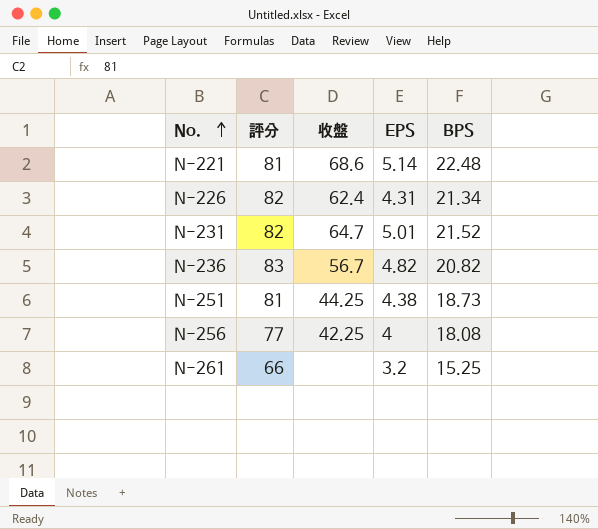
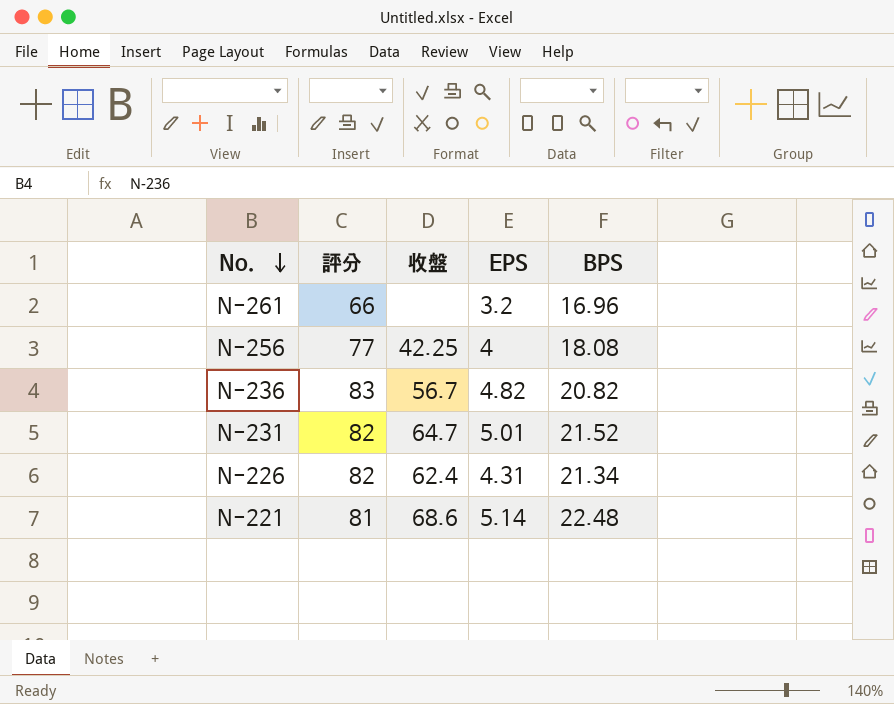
row order: No. ascending -> No. descending
row N-251: 81 | 44.25 | 4.38 | 18.73 -> none
N-261 | BPS: 15.25 -> 16.96

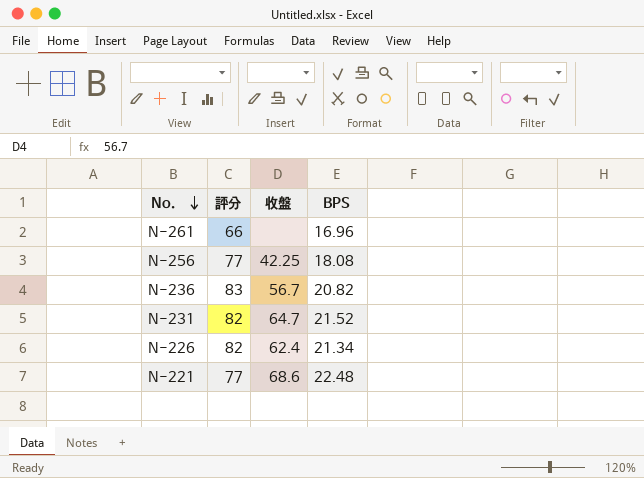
column EPS | position: 4 -> none
N-221 | 評分: 81 -> 77

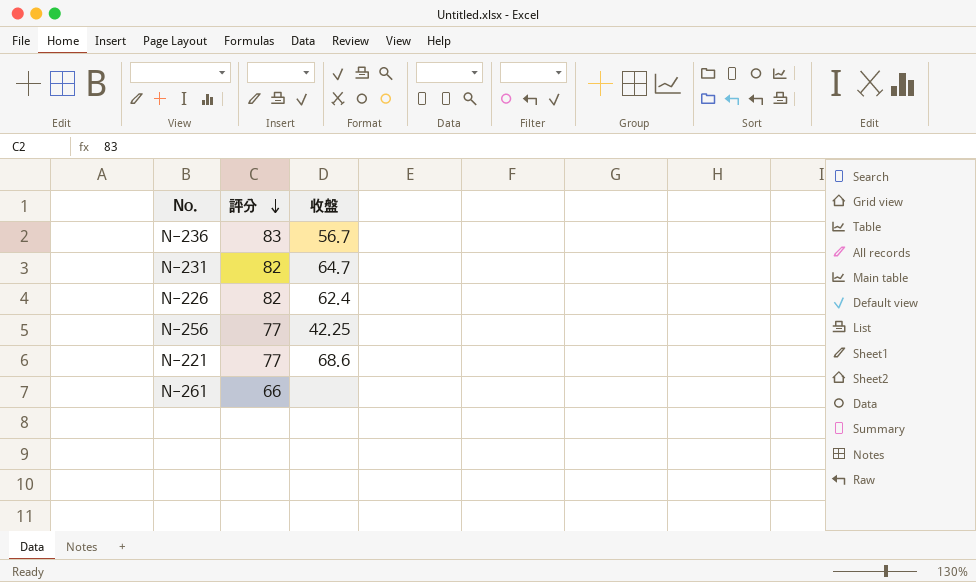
row order: No. descending -> 評分 descending
column BPS | position: 4 -> none

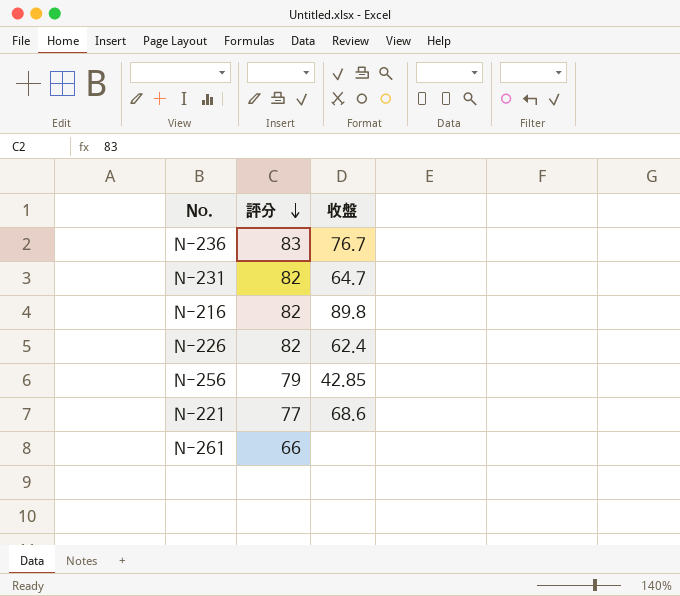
N-236 | 收盤: 56.7 -> 76.7
row N-216: none -> 82 | 89.8
N-256 | 評分: 77 -> 79
N-256 | 收盤: 42.25 -> 42.85

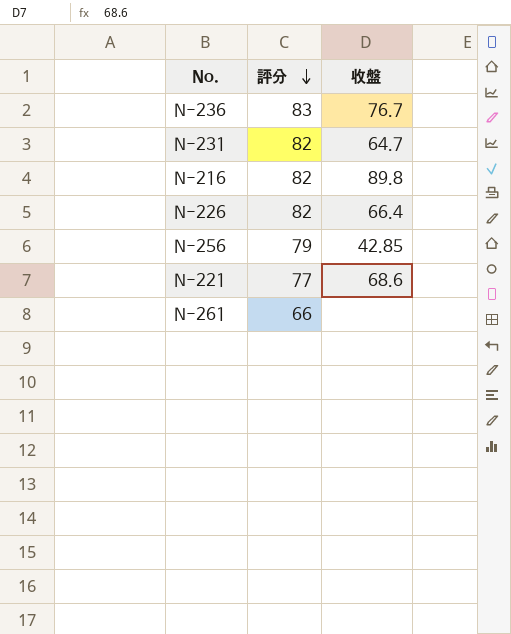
N-226 | 收盤: 62.4 -> 66.4

